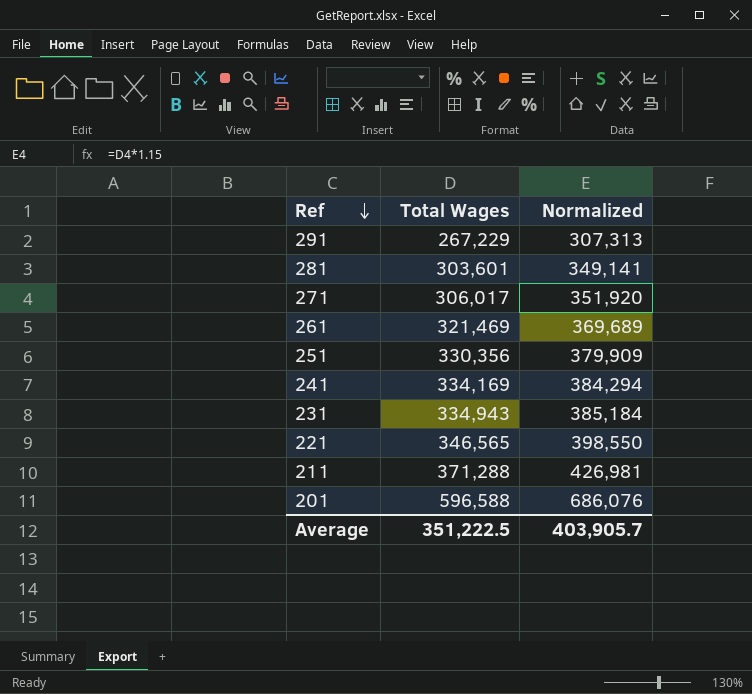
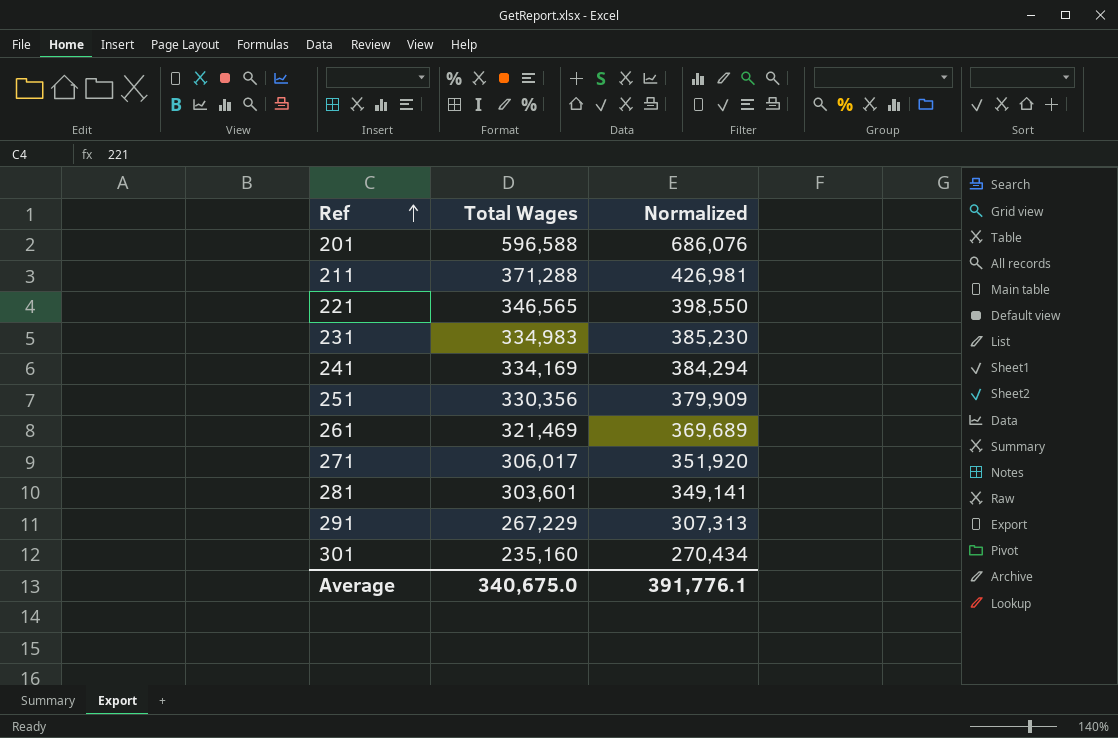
row order: Ref descending -> Ref ascending
231 | Total Wages: 334,943 -> 334,983
231 | Normalized: 385,184 -> 385,230
row 301: none -> 235,160 | 270,434
Average | Total Wages: 351,222.5 -> 340,675.0
Average | Normalized: 403,905.7 -> 391,776.1

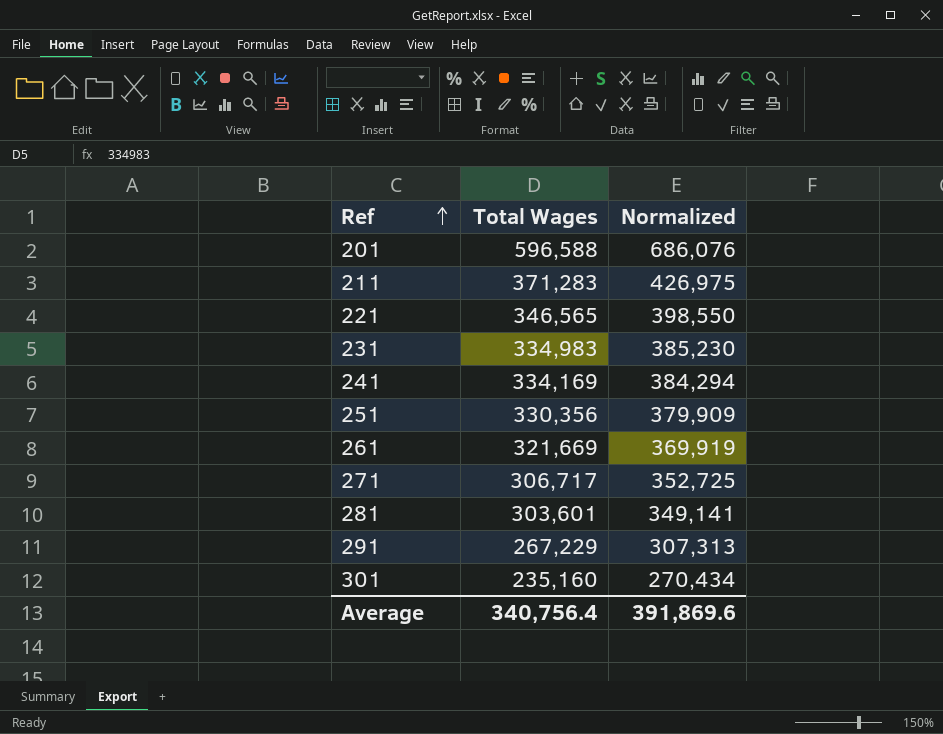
211 | Total Wages: 371,288 -> 371,283
211 | Normalized: 426,981 -> 426,975
261 | Total Wages: 321,469 -> 321,669
261 | Normalized: 369,689 -> 369,919
271 | Total Wages: 306,017 -> 306,717
271 | Normalized: 351,920 -> 352,725
Average | Total Wages: 340,675.0 -> 340,756.4
Average | Normalized: 391,776.1 -> 391,869.6

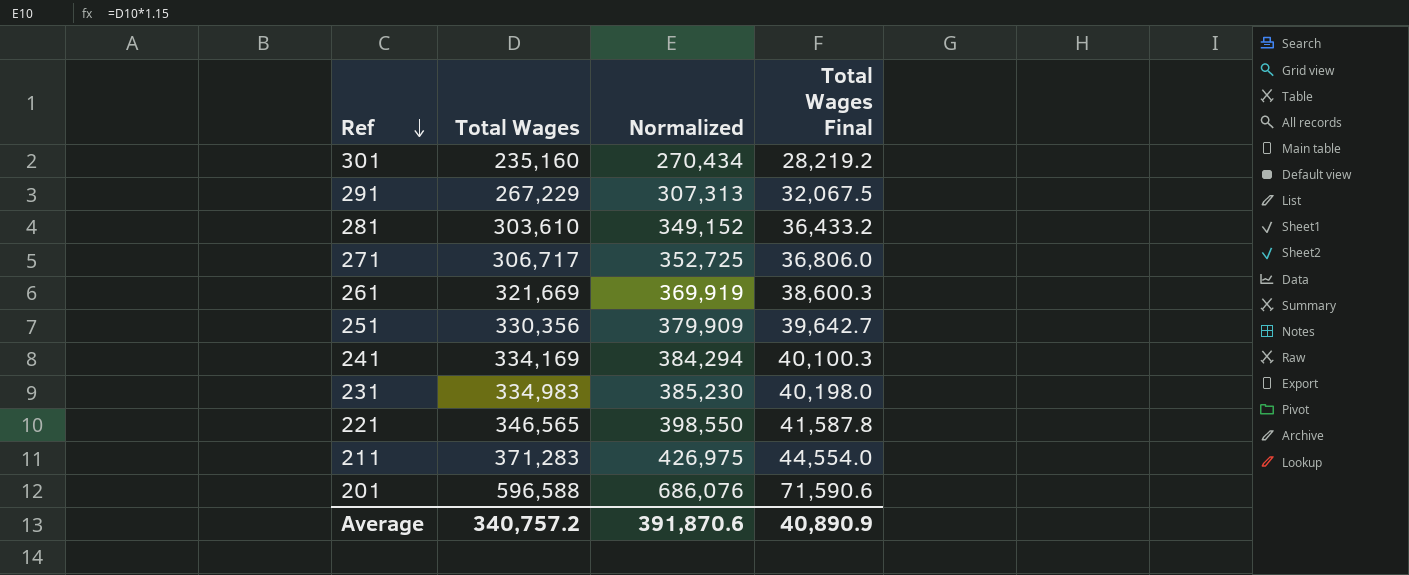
row order: Ref ascending -> Ref descending
column Total Wages Final | formula: none -> [Total Wages] * 0.12
281 | Total Wages: 303,601 -> 303,610
281 | Normalized: 349,141 -> 349,152
Average | Total Wages: 340,756.4 -> 340,757.2
Average | Normalized: 391,869.6 -> 391,870.6

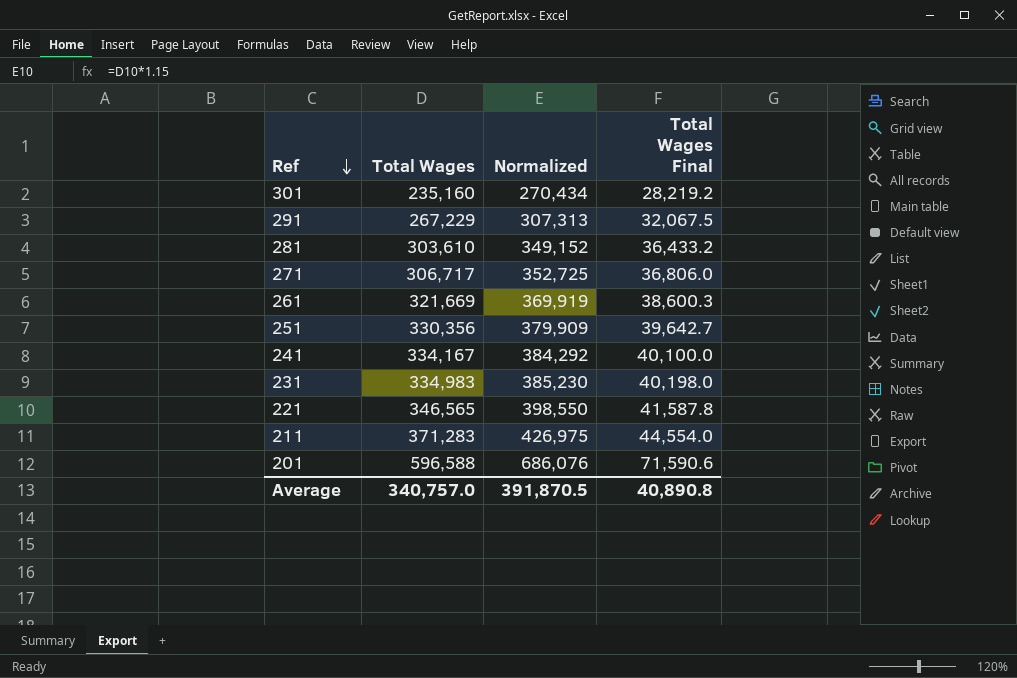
241 | Total Wages: 334,169 -> 334,167
241 | Normalized: 384,294 -> 384,292
241 | Total Wages Final: 40,100.3 -> 40,100.0
Average | Total Wages: 340,757.2 -> 340,757.0
Average | Normalized: 391,870.6 -> 391,870.5
Average | Total Wages Final: 40,890.9 -> 40,890.8

